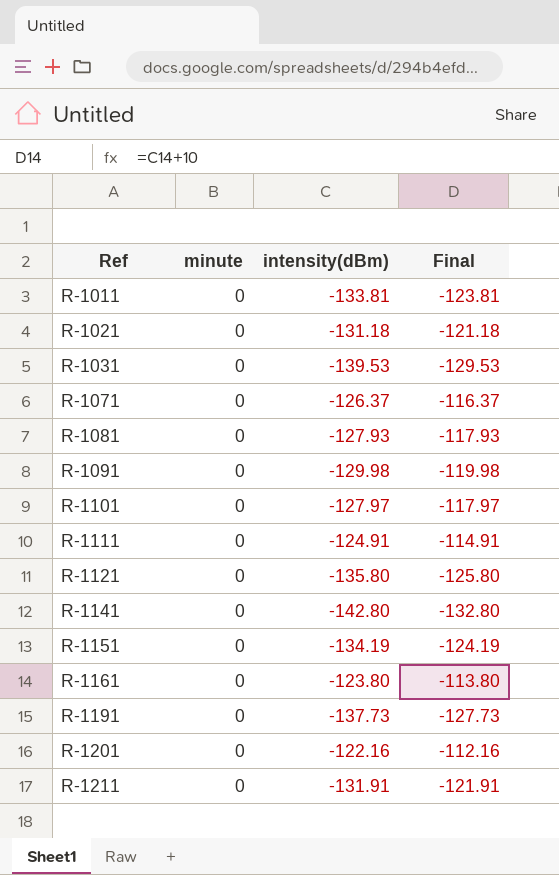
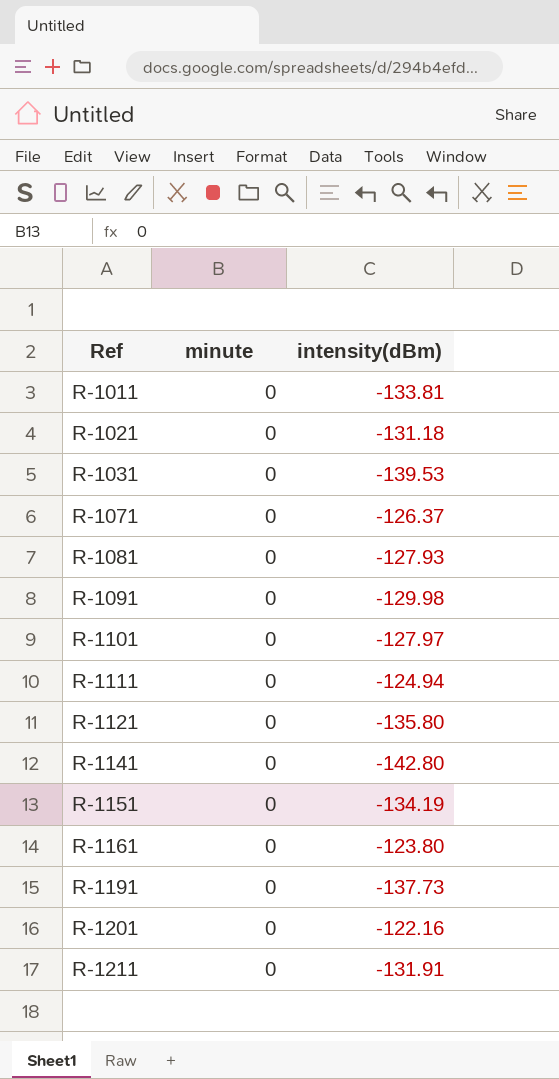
column Final | formula: [intensity(dBm)] + 10 -> none
R-1111 | intensity(dBm): -124.91 -> -124.94

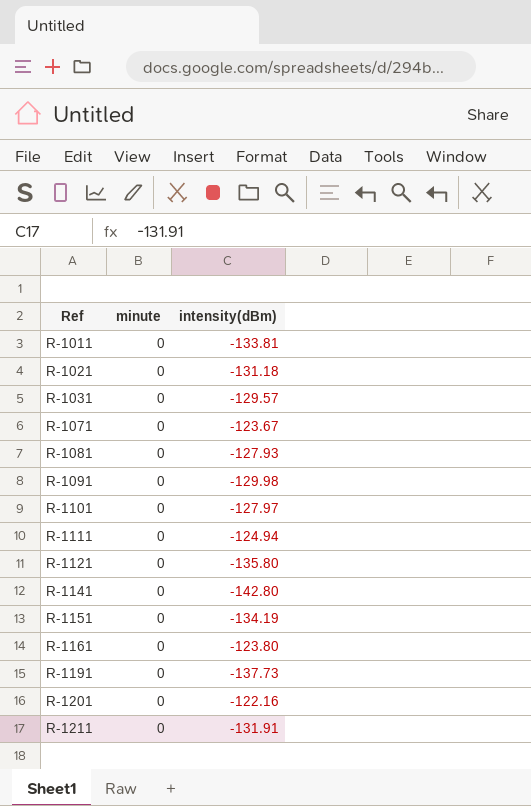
R-1031 | intensity(dBm): -139.53 -> -129.57
R-1071 | intensity(dBm): -126.37 -> -123.67

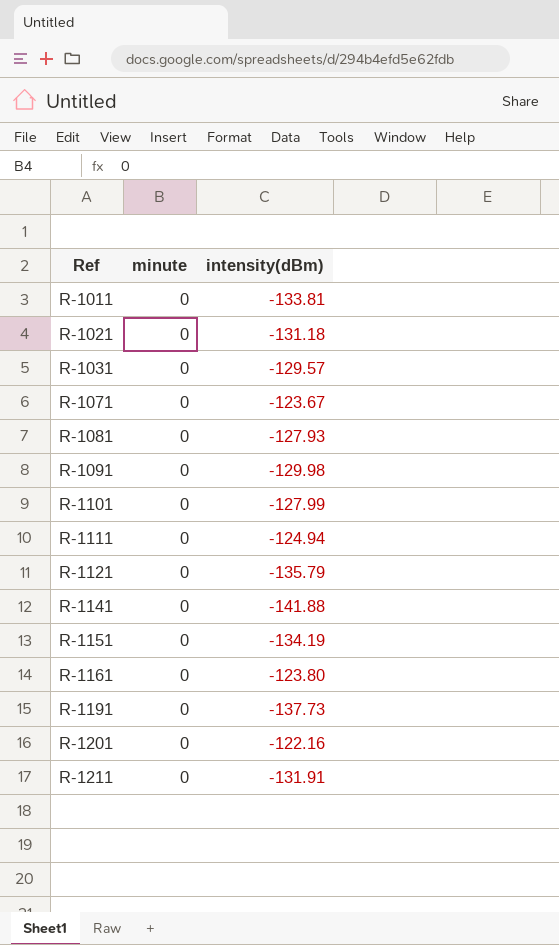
R-1101 | intensity(dBm): -127.97 -> -127.99
R-1121 | intensity(dBm): -135.80 -> -135.79
R-1141 | intensity(dBm): -142.80 -> -141.88

